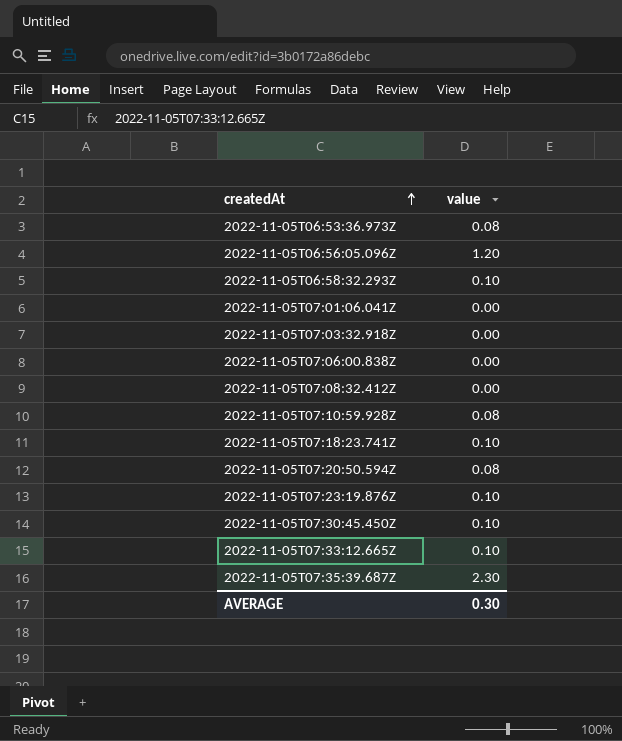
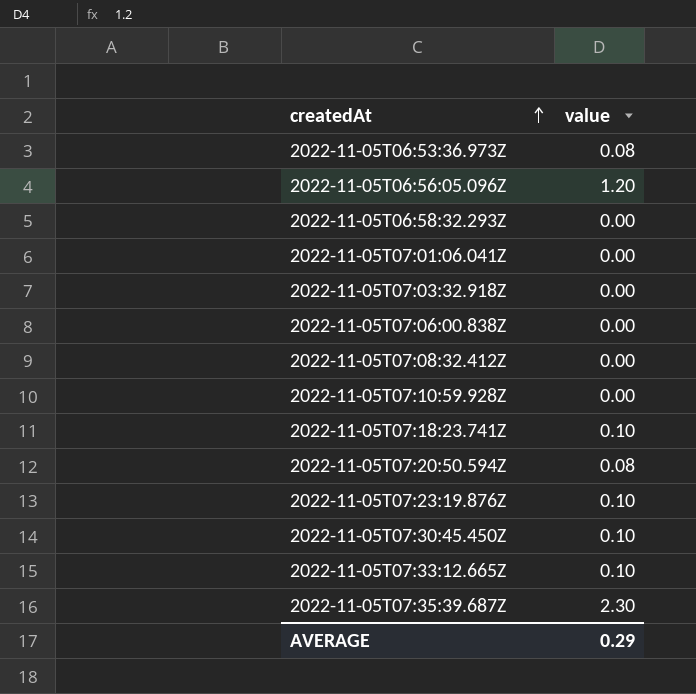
2022-11-05T06:58:32.293Z | value: 0.10 -> 0.00
2022-11-05T07:10:59.928Z | value: 0.08 -> 0.00
AVERAGE | value: 0.30 -> 0.29

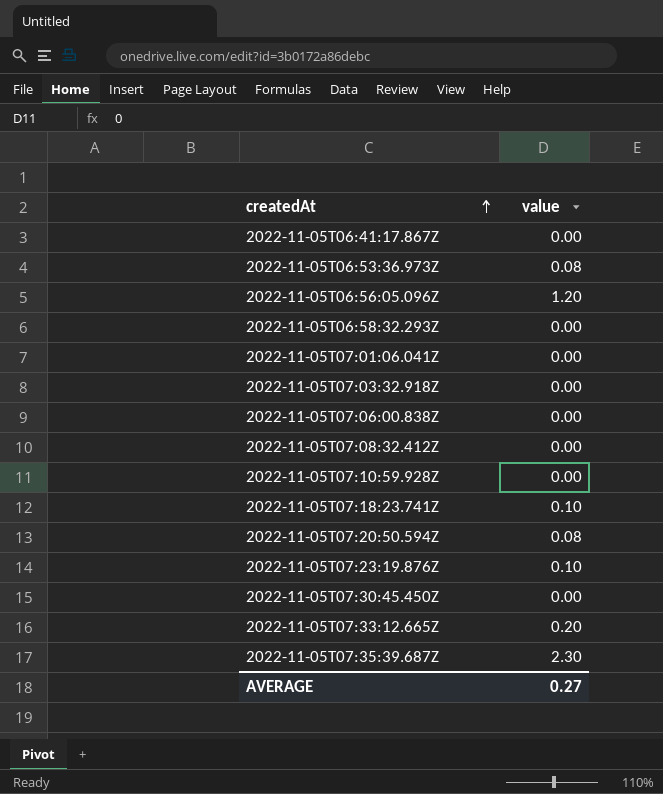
row 2022-11-05T06:41:17.867Z: none -> 0.00
2022-11-05T07:30:45.450Z | value: 0.10 -> 0.00
2022-11-05T07:33:12.665Z | value: 0.10 -> 0.20
AVERAGE | value: 0.29 -> 0.27

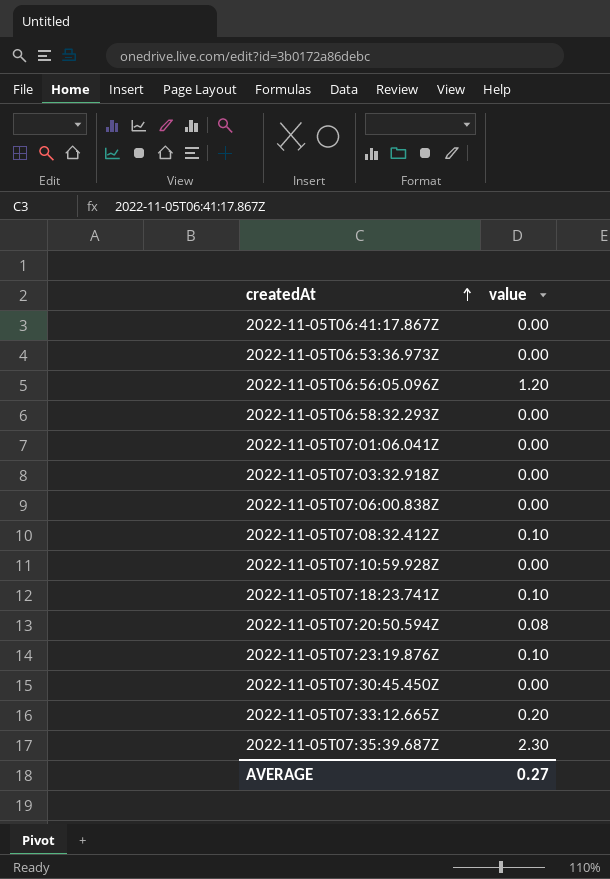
2022-11-05T06:53:36.973Z | value: 0.08 -> 0.00
2022-11-05T07:08:32.412Z | value: 0.00 -> 0.10

